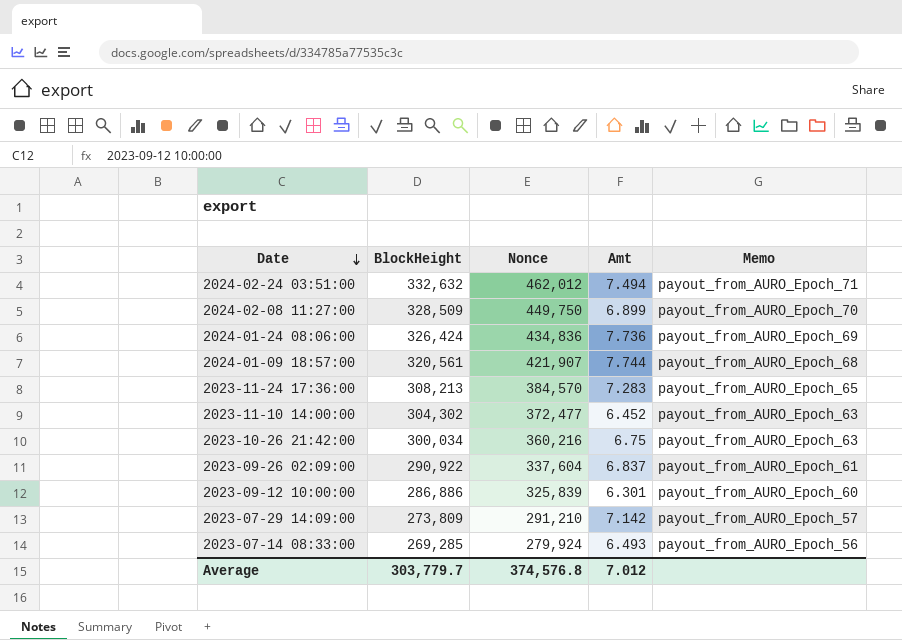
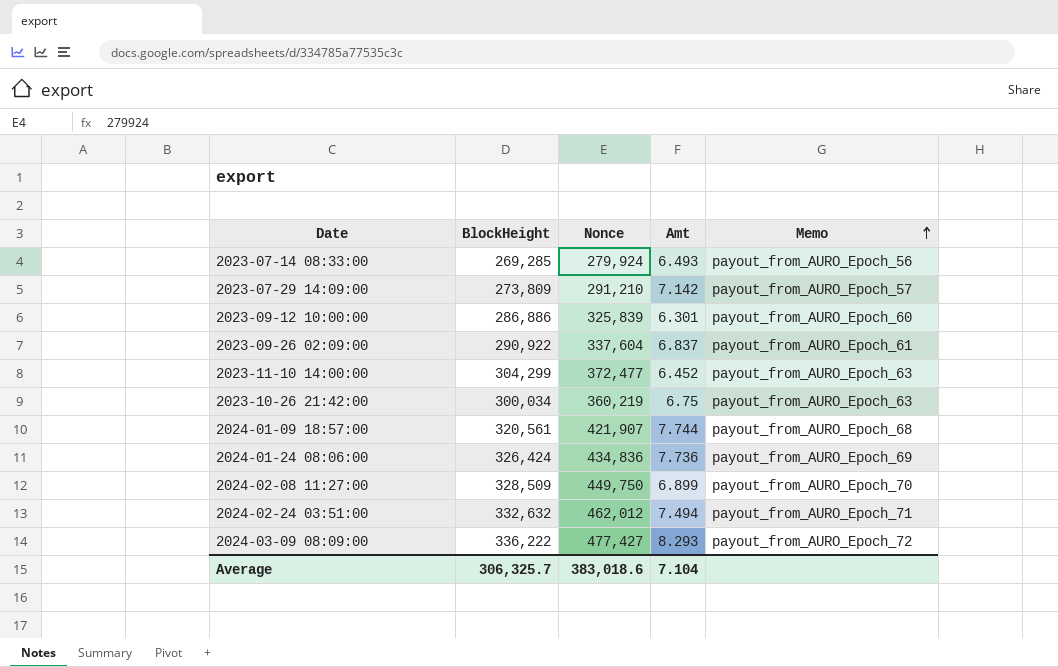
row order: Date descending -> Memo ascending
row 2023-11-24 17:36:00: 308,213 | 384,570 | 7.283 | payout_from_AURO_Epoch_65 -> none
2023-11-10 14:00:00 | BlockHeight: 304,302 -> 304,299
2023-10-26 21:42:00 | Nonce: 360,216 -> 360,219
row 2024-03-09 08:09:00: none -> 336,222 | 477,427 | 8.293 | payout_from_AURO_Epoch_72
Average | BlockHeight: 303,779.7 -> 306,325.7
Average | Nonce: 374,576.8 -> 383,018.6
Average | Amt: 7.012 -> 7.104

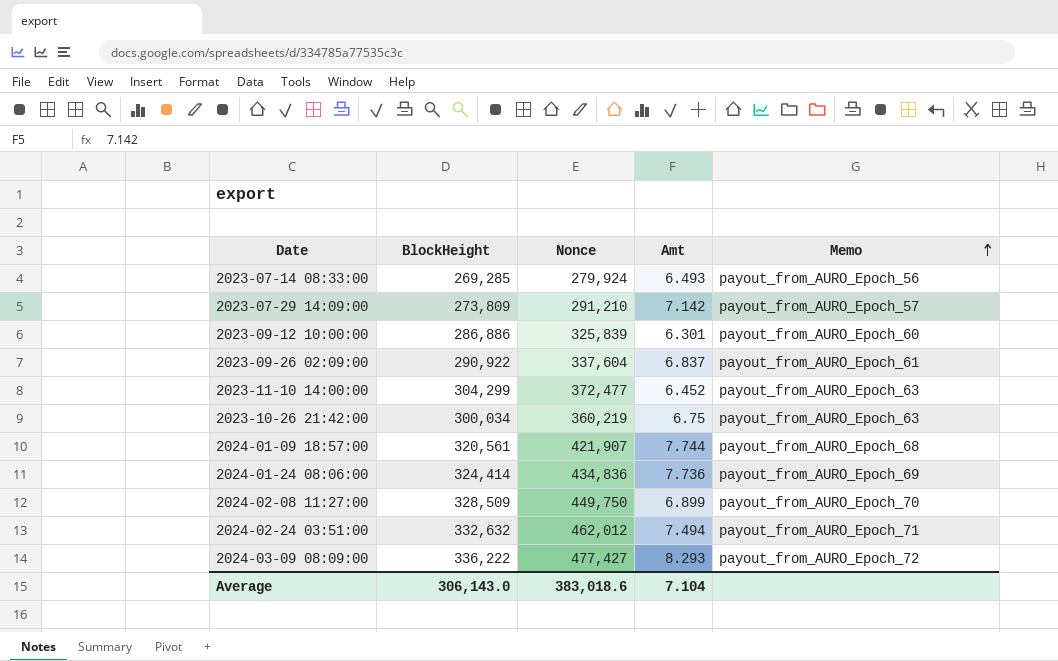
2024-01-24 08:06:00 | BlockHeight: 326,424 -> 324,414
Average | BlockHeight: 306,325.7 -> 306,143.0

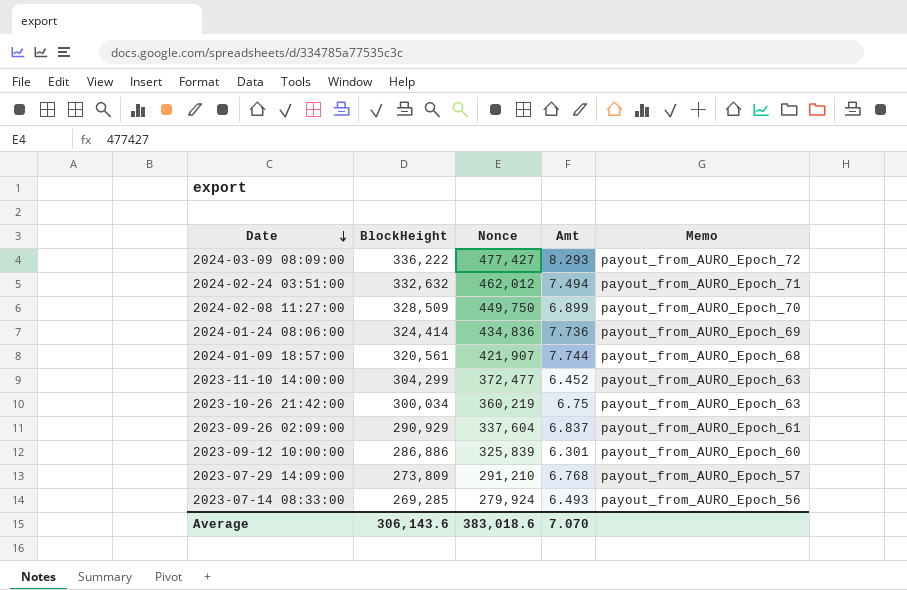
row order: Memo ascending -> Date descending
2023-09-26 02:09:00 | BlockHeight: 290,922 -> 290,929
2023-07-29 14:09:00 | Amt: 7.142 -> 6.768
Average | BlockHeight: 306,143.0 -> 306,143.6
Average | Amt: 7.104 -> 7.070

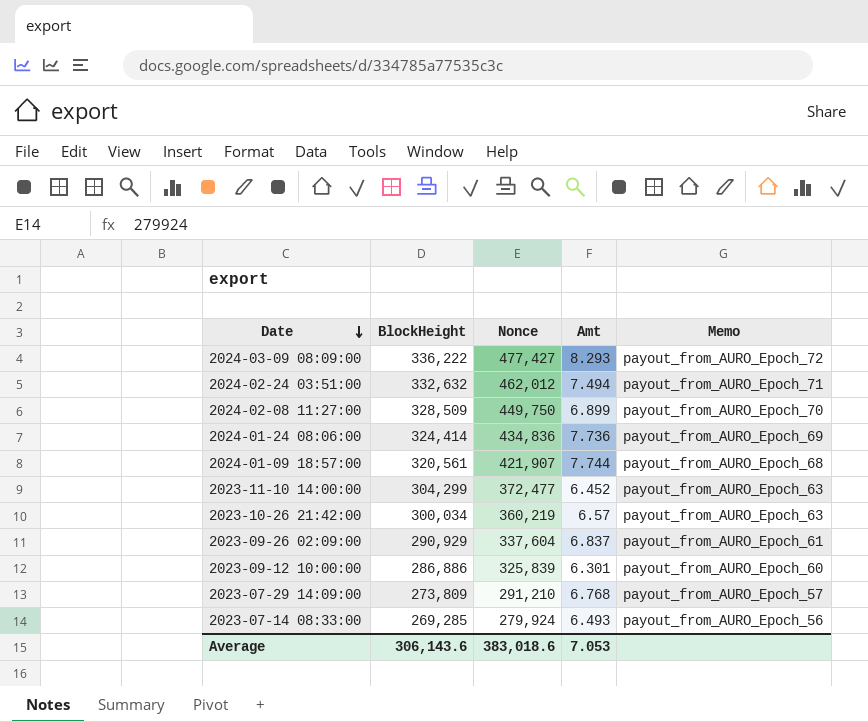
2023-10-26 21:42:00 | Amt: 6.75 -> 6.57
Average | Amt: 7.070 -> 7.053

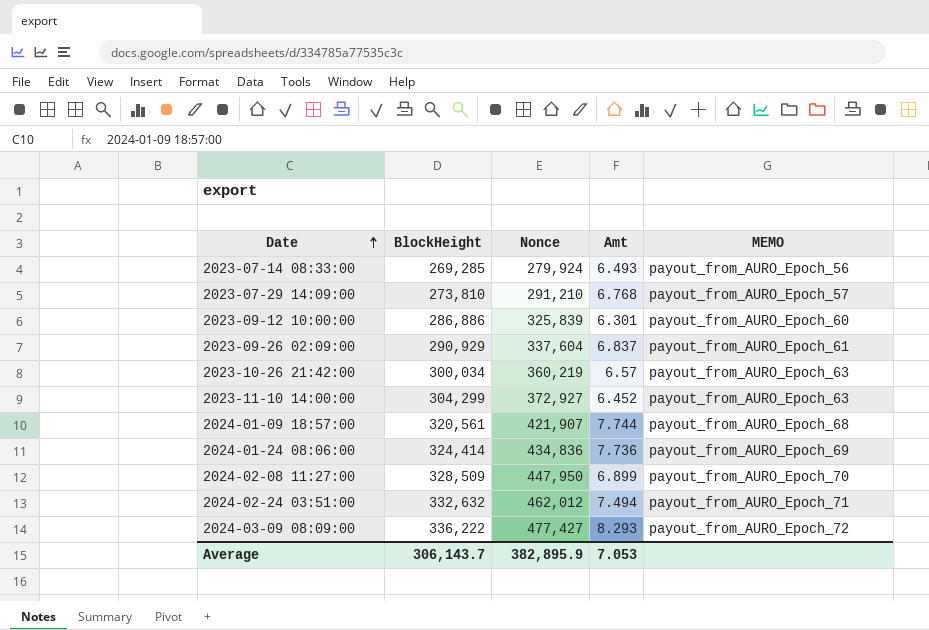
row order: Date descending -> Date ascending
column name: Memo -> MEMO
2023-07-29 14:09:00 | BlockHeight: 273,809 -> 273,810
2023-11-10 14:00:00 | Nonce: 372,477 -> 372,927
2024-02-08 11:27:00 | Nonce: 449,750 -> 447,950
Average | BlockHeight: 306,143.6 -> 306,143.7
Average | Nonce: 383,018.6 -> 382,895.9

